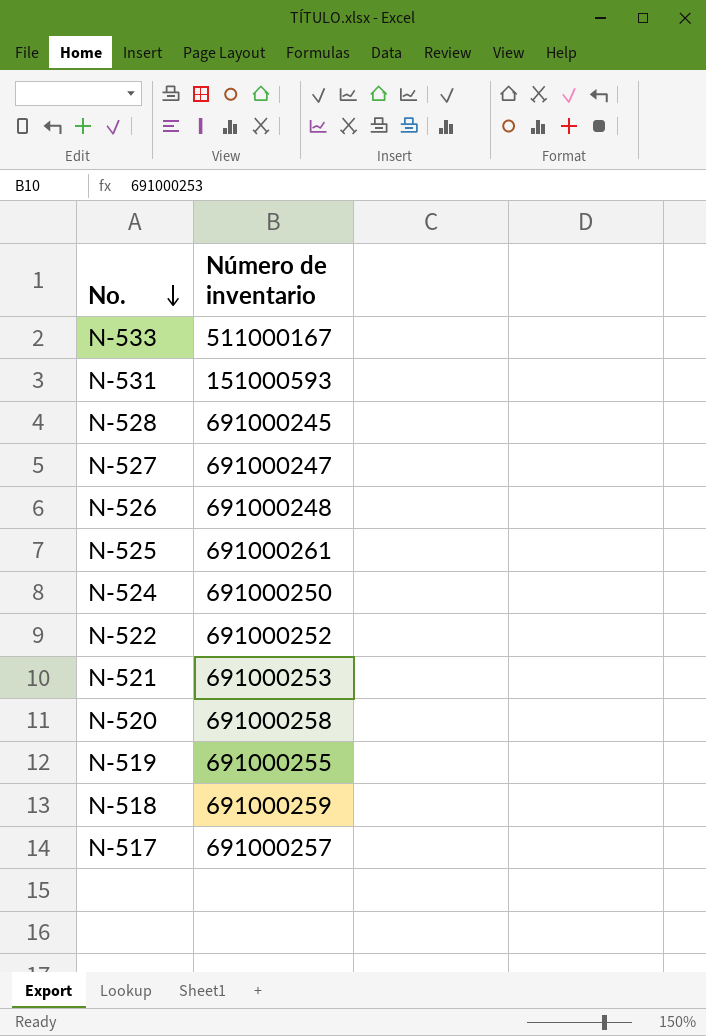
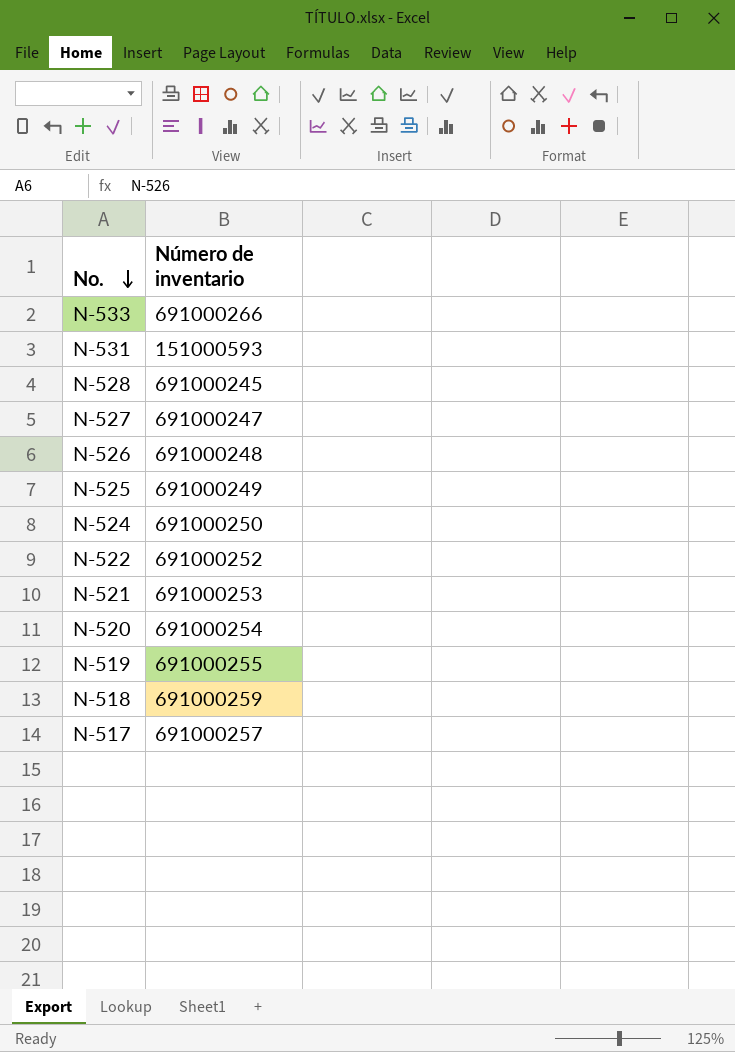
N-533 | Número de inventario: 511000167 -> 691000266
N-525 | Número de inventario: 691000261 -> 691000249
N-520 | Número de inventario: 691000258 -> 691000254

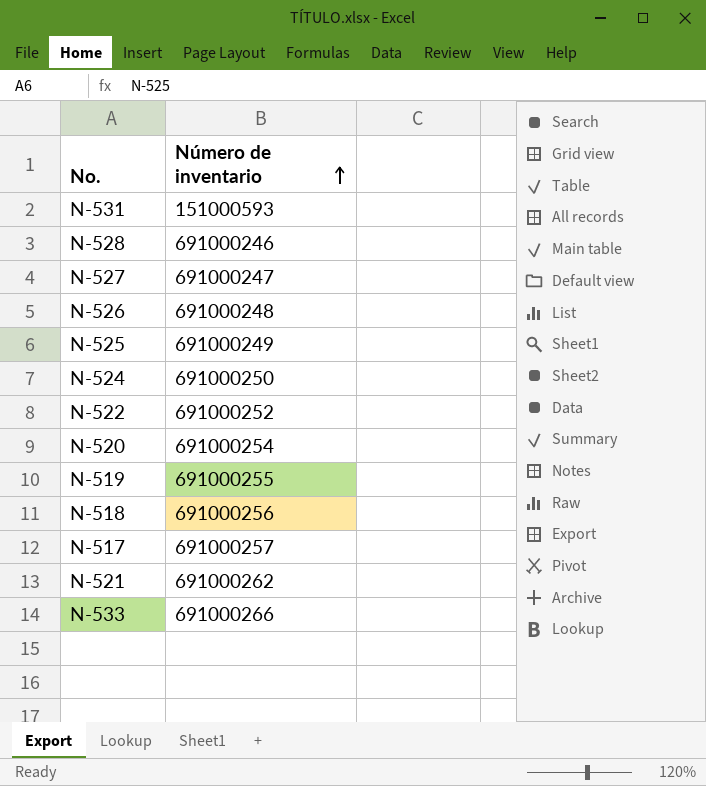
row order: No. descending -> Número de inventario ascending
N-528 | Número de inventario: 691000245 -> 691000246
N-518 | Número de inventario: 691000259 -> 691000256
N-521 | Número de inventario: 691000253 -> 691000262

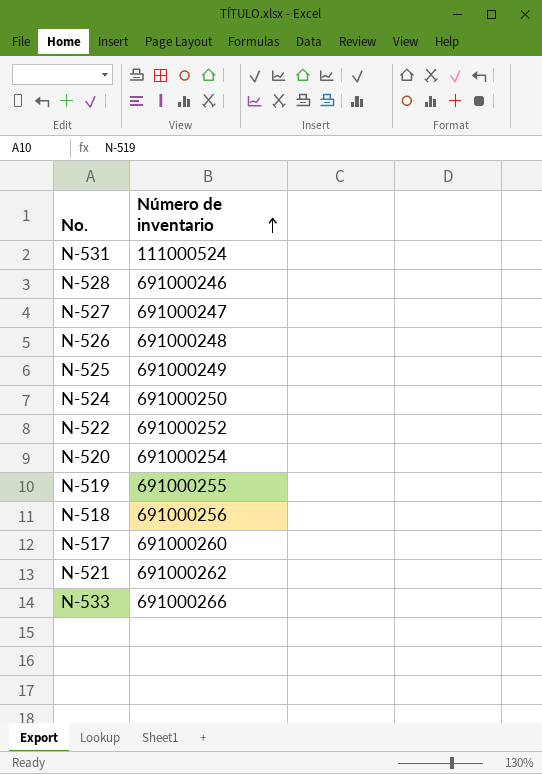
N-531 | Número de inventario: 151000593 -> 111000524
N-517 | Número de inventario: 691000257 -> 691000260

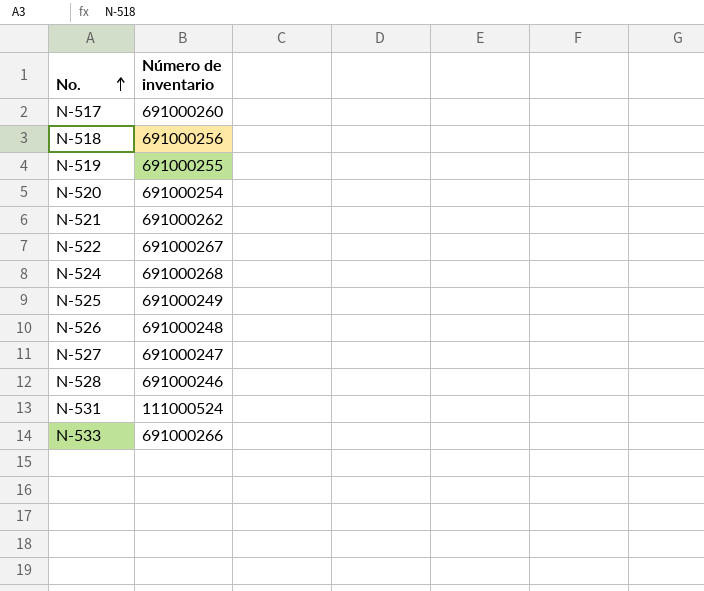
row order: Número de inventario ascending -> No. ascending
N-522 | Número de inventario: 691000252 -> 691000267
N-524 | Número de inventario: 691000250 -> 691000268

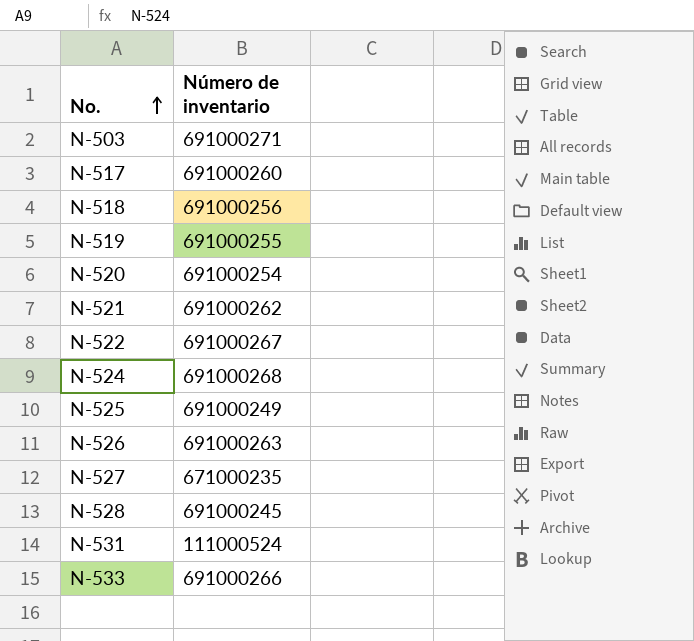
row N-503: none -> 691000271
N-526 | Número de inventario: 691000248 -> 691000263
N-527 | Número de inventario: 691000247 -> 671000235
N-528 | Número de inventario: 691000246 -> 691000245

